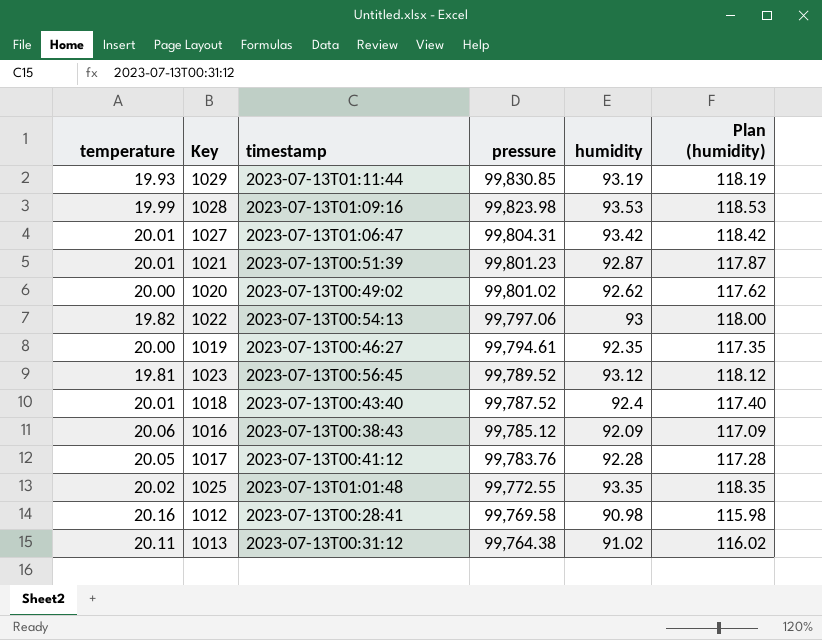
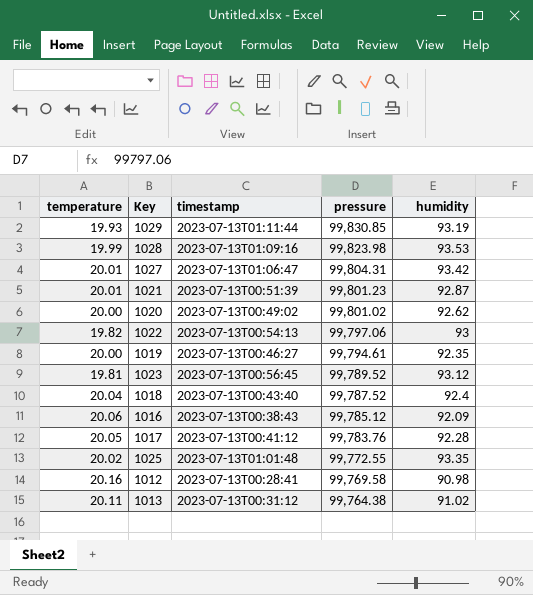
column Plan (humidity) | formula: [humidity] + 25 -> none
1018 | temperature: 20.01 -> 20.04

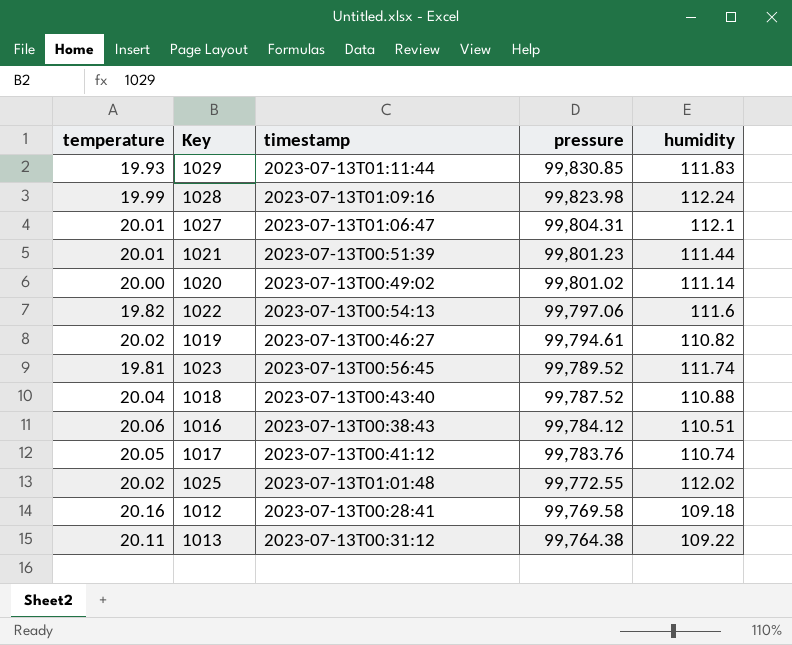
1029 | humidity: 93.19 -> 111.83
1028 | humidity: 93.53 -> 112.24
1027 | humidity: 93.42 -> 112.1
1021 | humidity: 92.87 -> 111.44
1020 | humidity: 92.62 -> 111.14
1022 | humidity: 93 -> 111.6
1019 | temperature: 20.00 -> 20.02
1019 | humidity: 92.35 -> 110.82
1023 | humidity: 93.12 -> 111.74
1018 | humidity: 92.4 -> 110.88
1016 | pressure: 99,785.12 -> 99,784.12
1016 | humidity: 92.09 -> 110.51
1017 | humidity: 92.28 -> 110.74
1025 | humidity: 93.35 -> 112.02
1012 | humidity: 90.98 -> 109.18
1013 | humidity: 91.02 -> 109.22

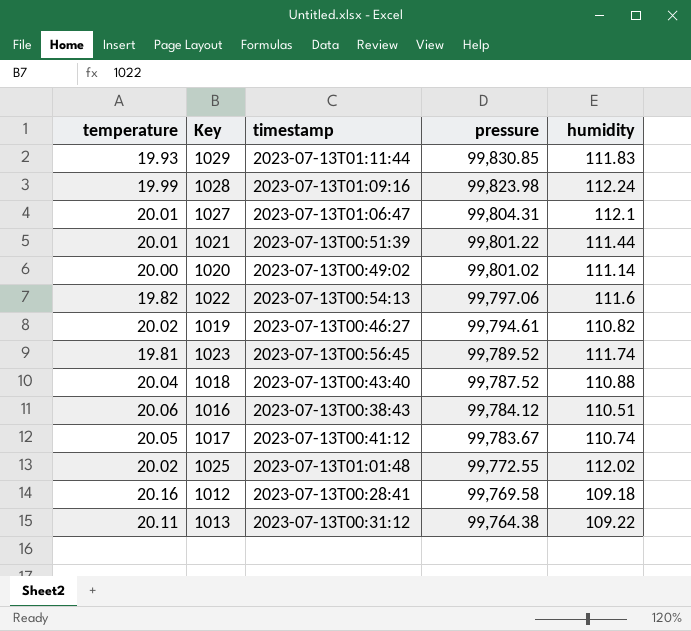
1021 | pressure: 99,801.23 -> 99,801.22
1017 | pressure: 99,783.76 -> 99,783.67

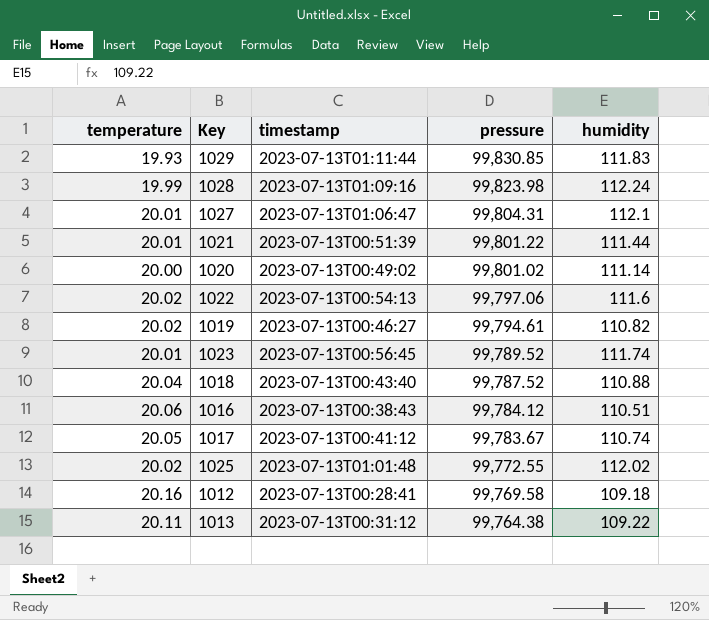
1022 | temperature: 19.82 -> 20.02
1023 | temperature: 19.81 -> 20.01

